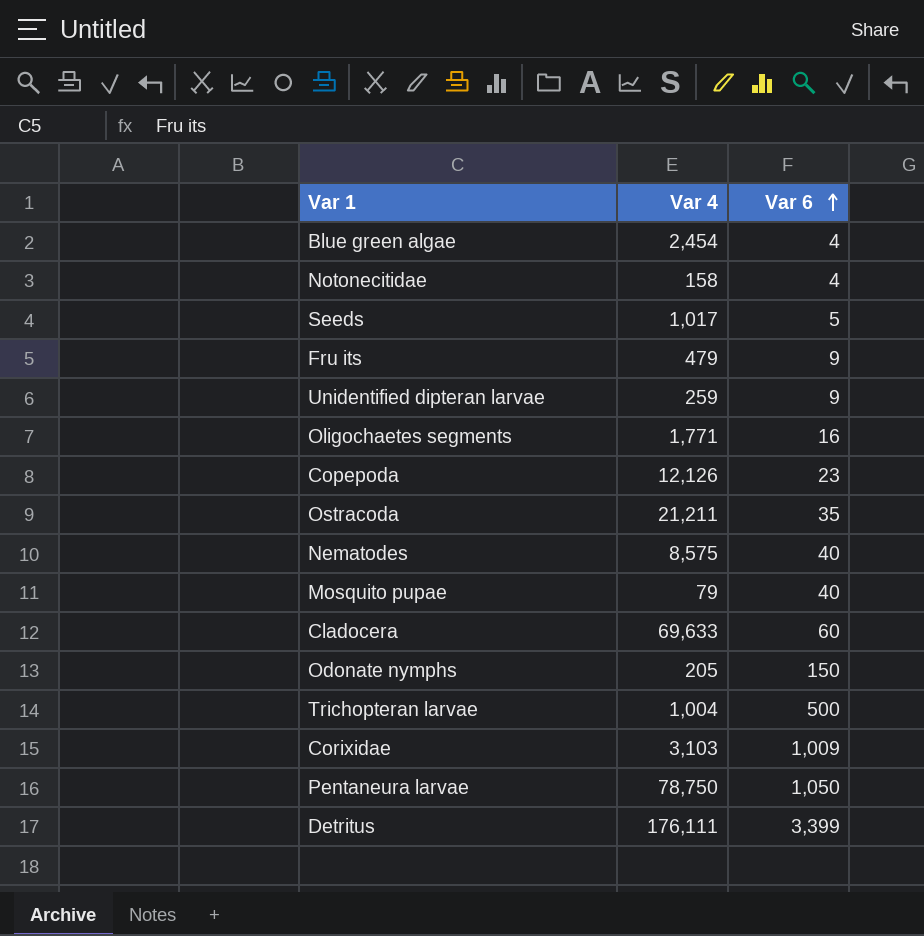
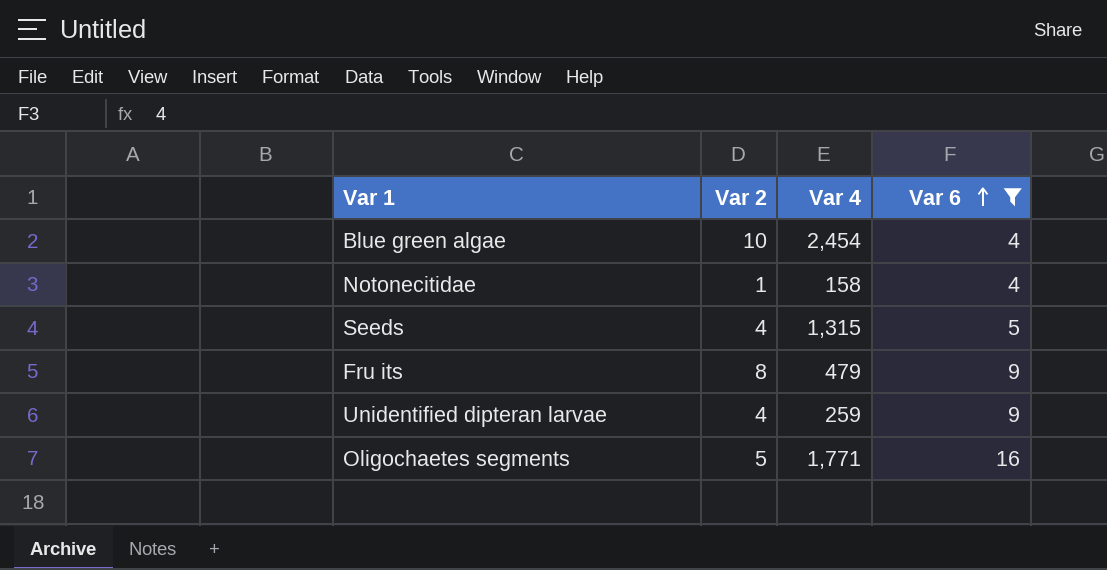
filter: none -> Var 6 <= 16
column Var 2 | position: none -> 2
Seeds | Var 4: 1,017 -> 1,315

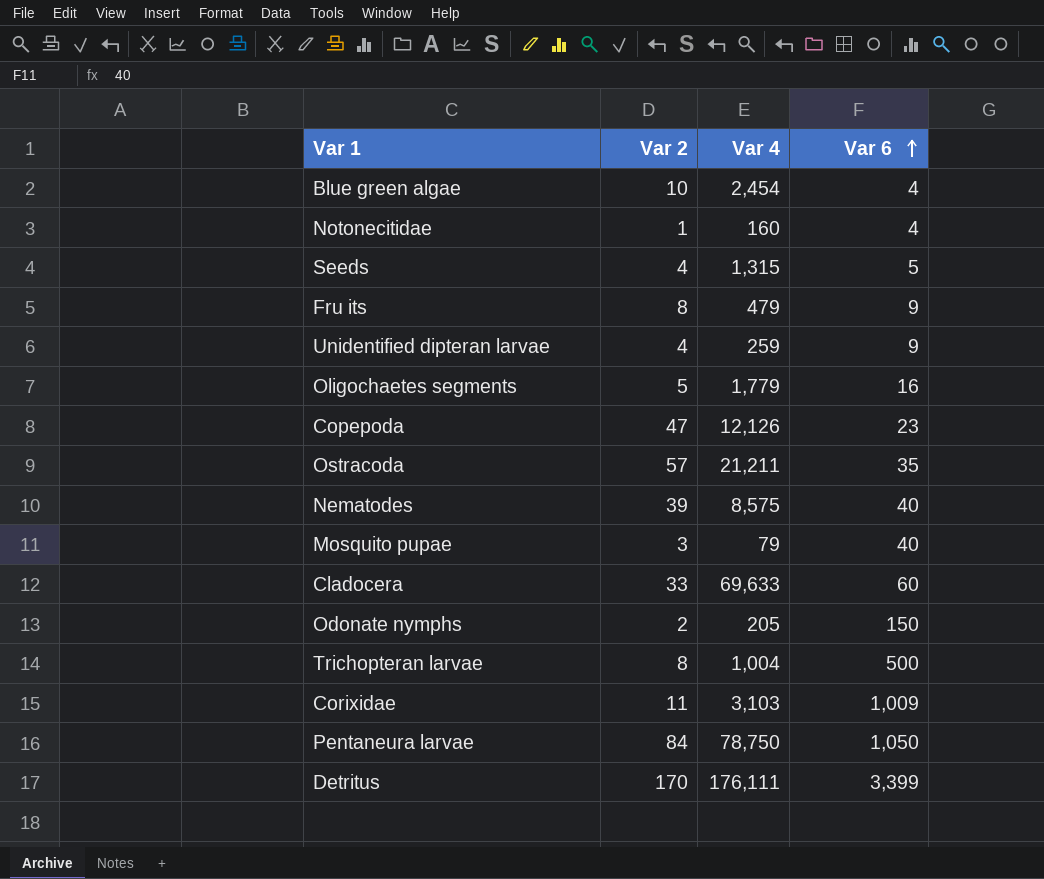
filter: Var 6 <= 16 -> none
Notonecitidae | Var 4: 158 -> 160
Oligochaetes segments | Var 4: 1,771 -> 1,779

